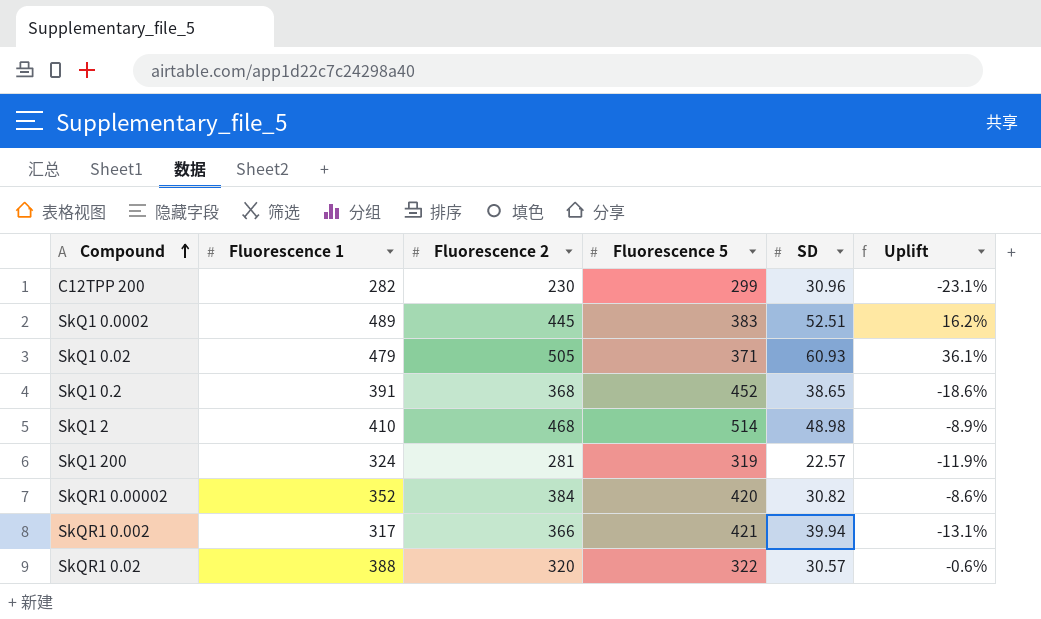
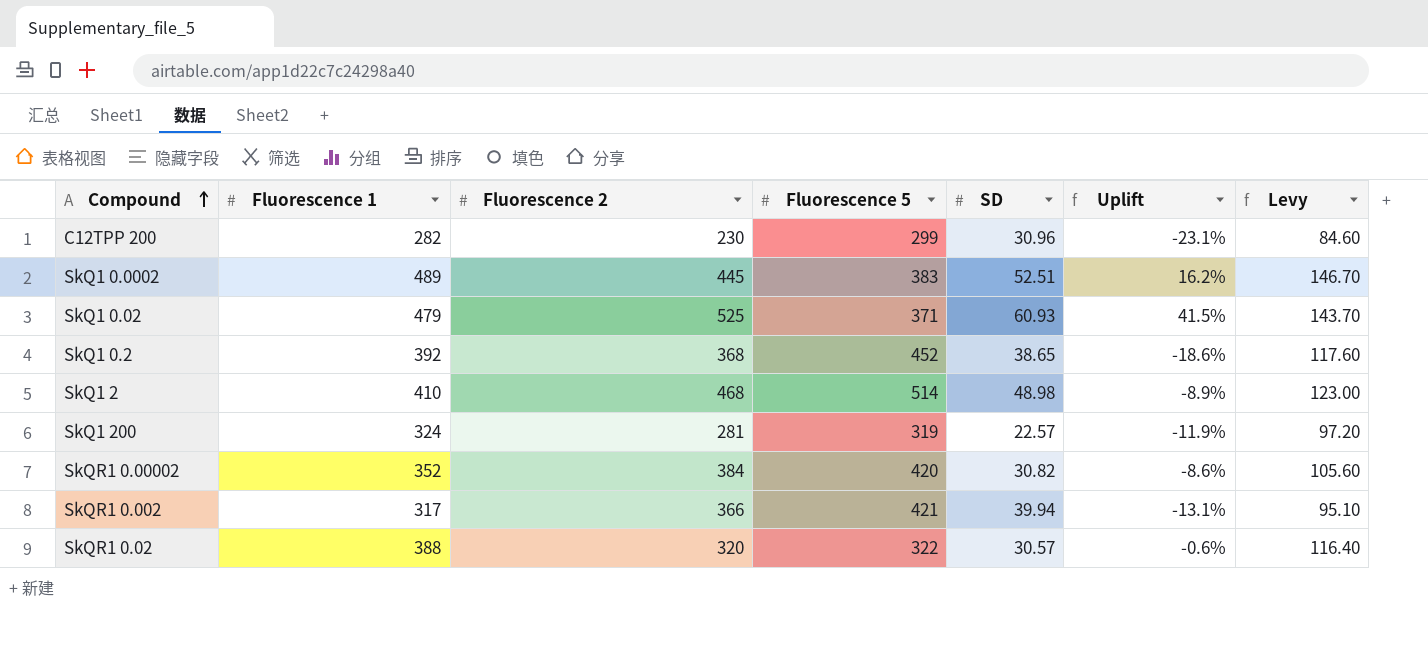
column Levy | formula: none -> [Fluorescence 1] * 0.3
SkQ1 0.02 | Fluorescence 2: 505 -> 525
SkQ1 0.02 | Uplift: 36.1% -> 41.5%
SkQ1 0.2 | Fluorescence 1: 391 -> 392

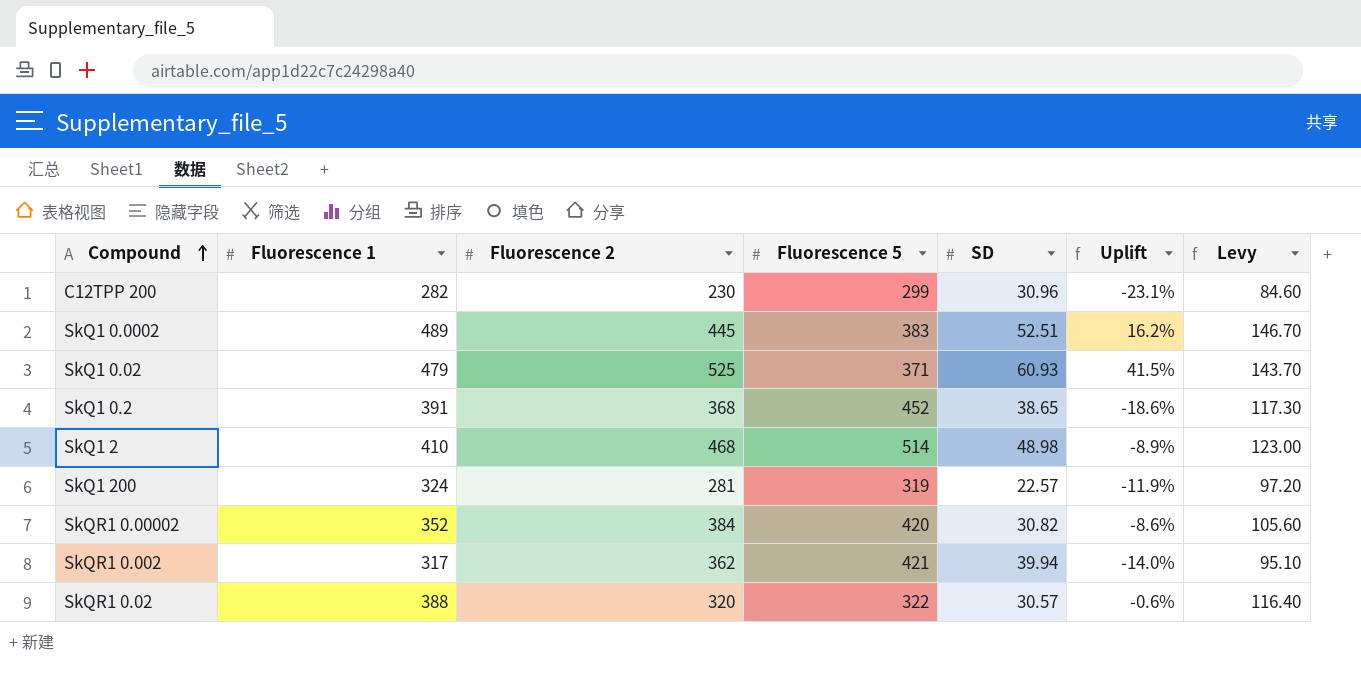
SkQ1 0.2 | Fluorescence 1: 392 -> 391
SkQ1 0.2 | Levy: 117.60 -> 117.30
SkQR1 0.002 | Fluorescence 2: 366 -> 362
SkQR1 0.002 | Uplift: -13.1% -> -14.0%

